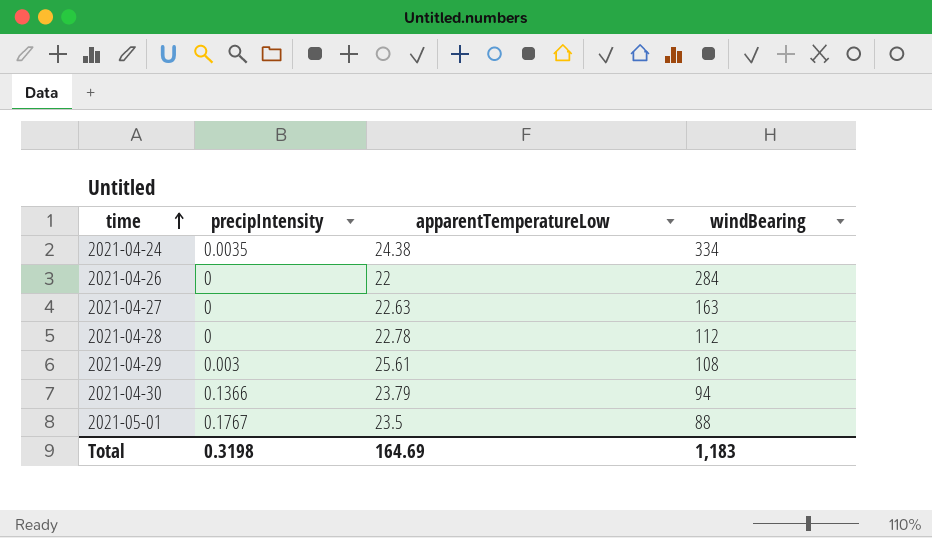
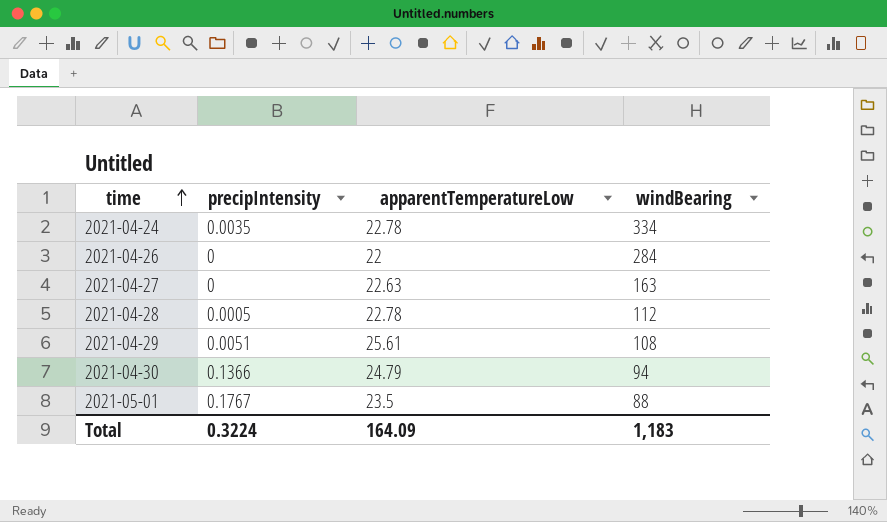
2021-04-24 | apparentTemperatureLow: 24.38 -> 22.78
2021-04-28 | precipIntensity: 0 -> 0.0005
2021-04-29 | precipIntensity: 0.003 -> 0.0051
2021-04-30 | apparentTemperatureLow: 23.79 -> 24.79
Total | precipIntensity: 0.3198 -> 0.3224
Total | apparentTemperatureLow: 164.69 -> 164.09

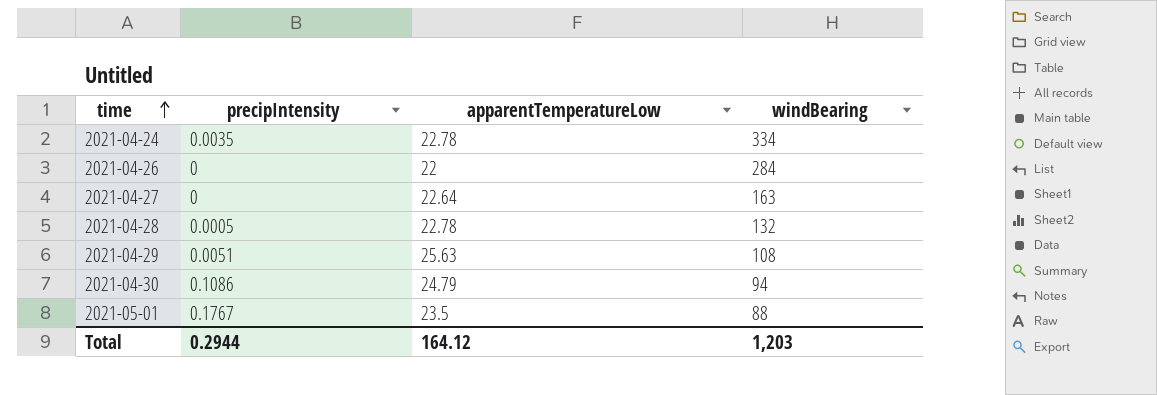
2021-04-27 | apparentTemperatureLow: 22.63 -> 22.64
2021-04-28 | windBearing: 112 -> 132
2021-04-29 | apparentTemperatureLow: 25.61 -> 25.63
2021-04-30 | precipIntensity: 0.1366 -> 0.1086
Total | precipIntensity: 0.3224 -> 0.2944
Total | apparentTemperatureLow: 164.09 -> 164.12
Total | windBearing: 1,183 -> 1,203

